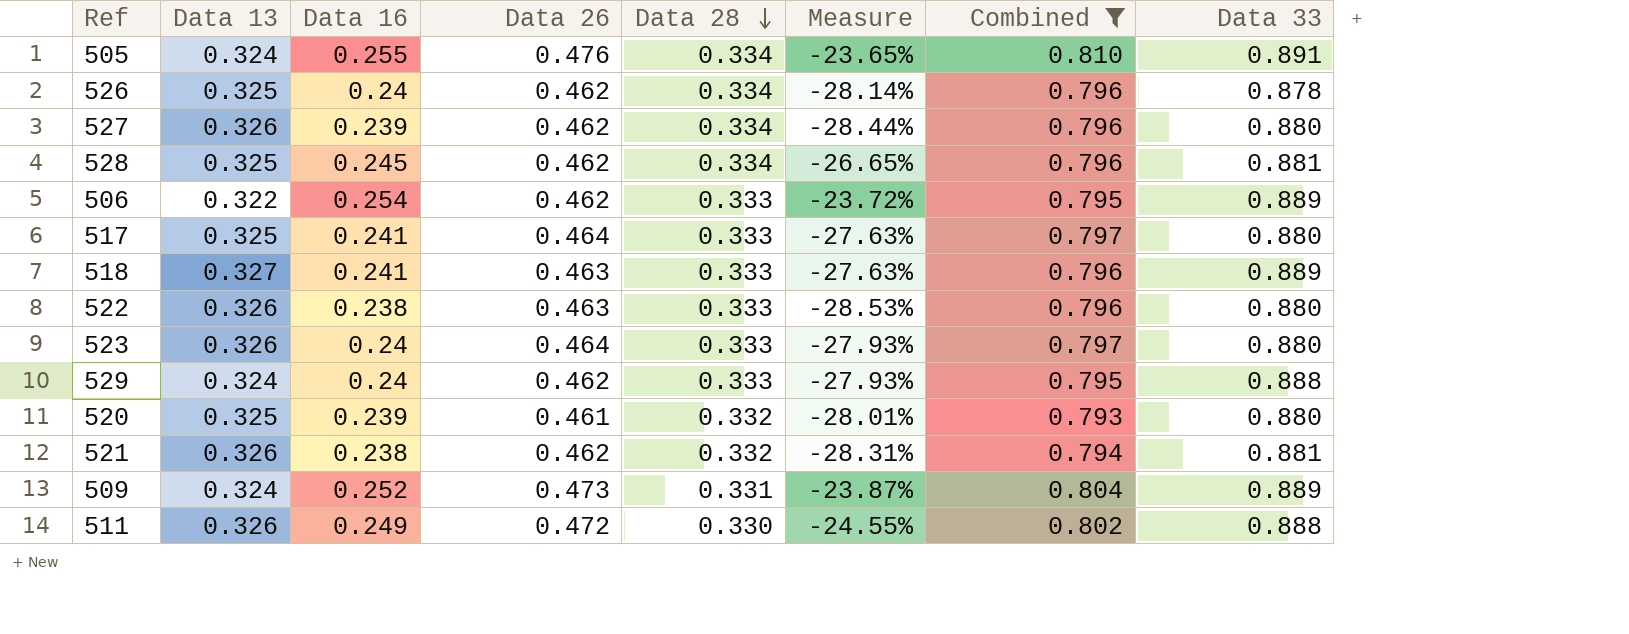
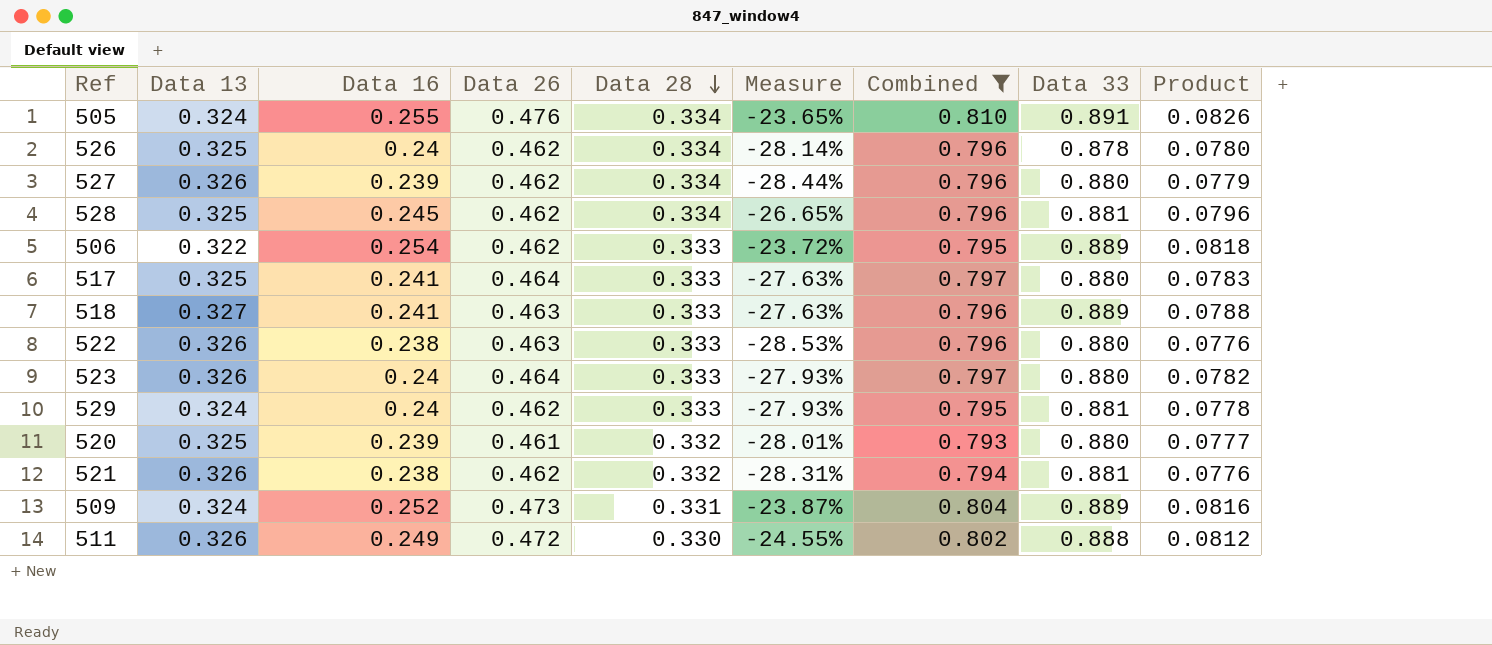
column Product | formula: none -> [Data 13] * [Data 16]
529 | Data 33: 0.888 -> 0.881

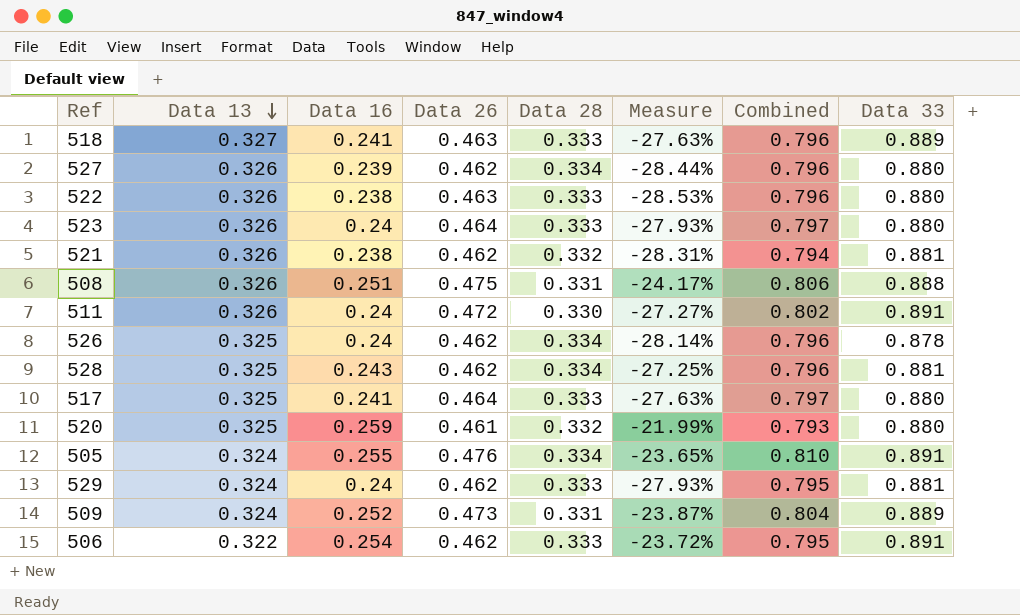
filter: Combined != 0.806 -> none
row order: Data 28 descending -> Data 13 descending
column Product | formula: [Data 13] * [Data 16] -> none
511 | Data 16: 0.249 -> 0.24
511 | Measure: -24.55% -> -27.27%
511 | Data 33: 0.888 -> 0.891
528 | Data 16: 0.245 -> 0.243
528 | Measure: -26.65% -> -27.25%
520 | Data 16: 0.239 -> 0.259
520 | Measure: -28.01% -> -21.99%
506 | Data 33: 0.889 -> 0.891

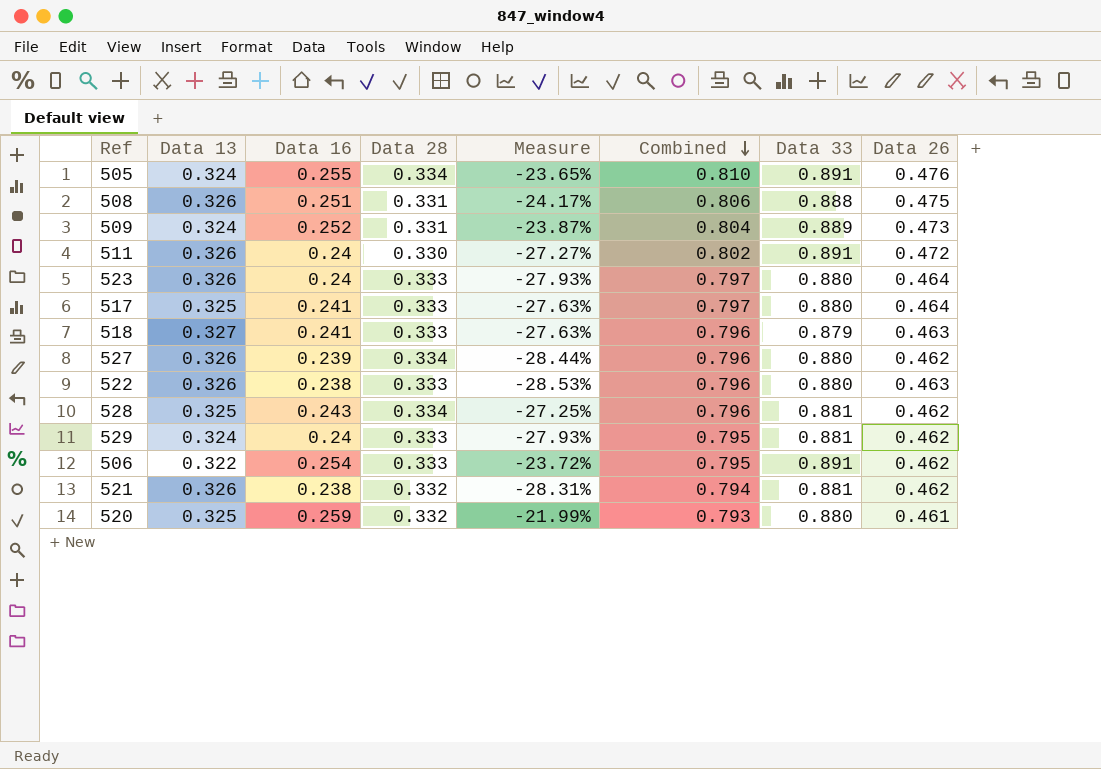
row order: Data 13 descending -> Combined descending
column Data 26 | position: 4 -> 8
row 526: 0.325 | 0.24 | 0.462 | 0.334 | -28.14% | 0.796 | 0.878 -> none
518 | Data 33: 0.889 -> 0.879

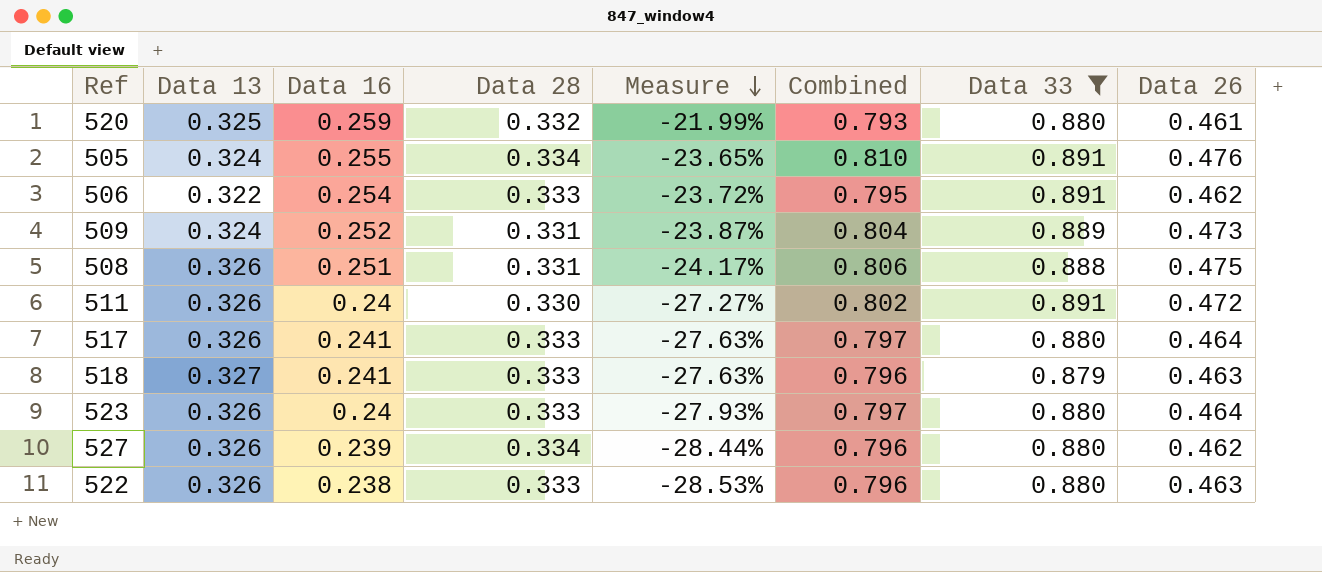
filter: none -> Data 33 != 0.881
row order: Combined descending -> Measure descending
517 | Data 13: 0.325 -> 0.326

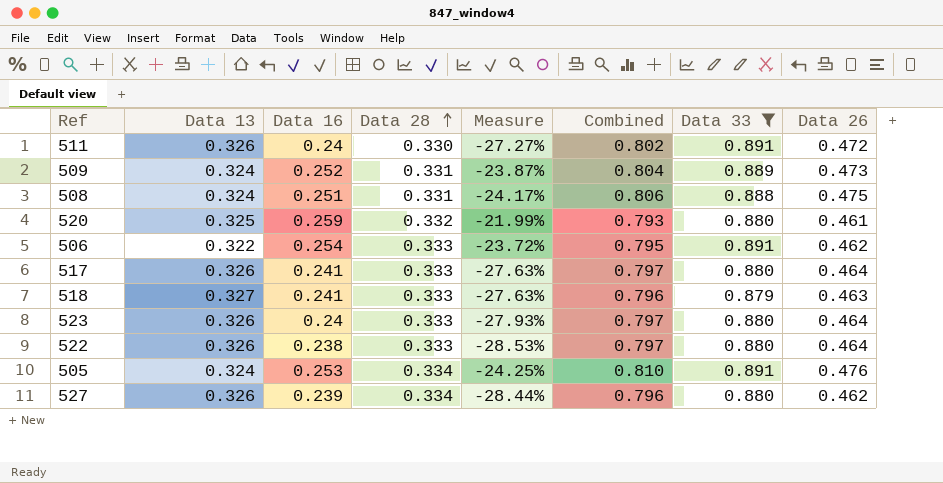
row order: Measure descending -> Data 28 ascending
508 | Data 13: 0.326 -> 0.324
522 | Combined: 0.796 -> 0.797
522 | Data 26: 0.463 -> 0.464
505 | Data 16: 0.255 -> 0.253
505 | Measure: -23.65% -> -24.25%

